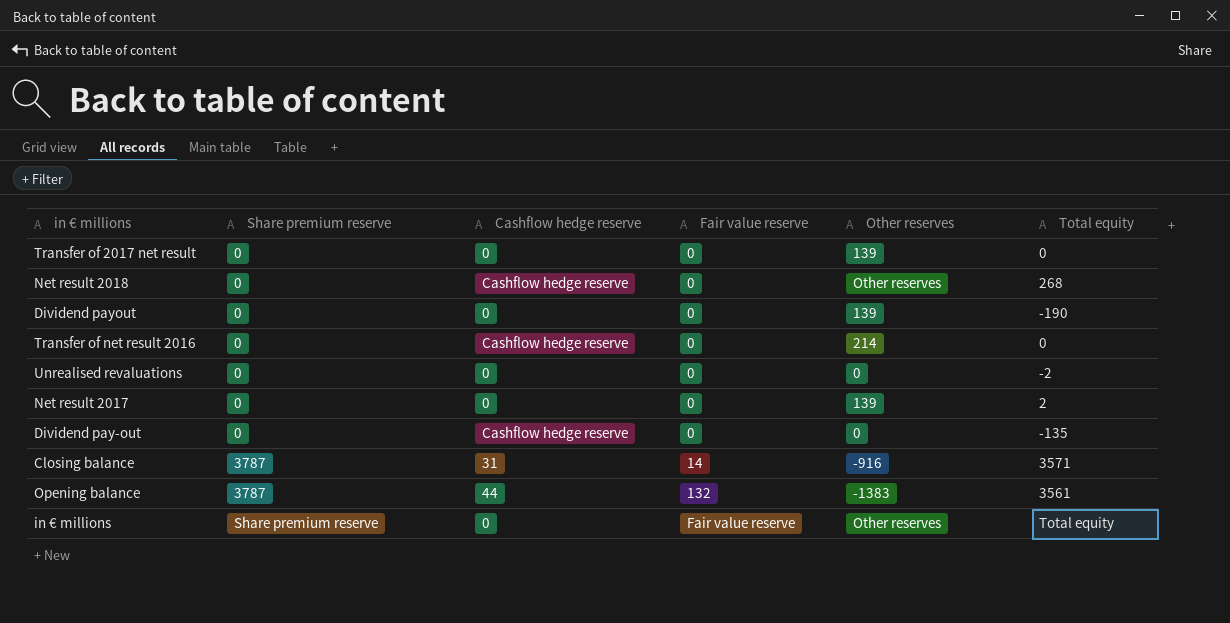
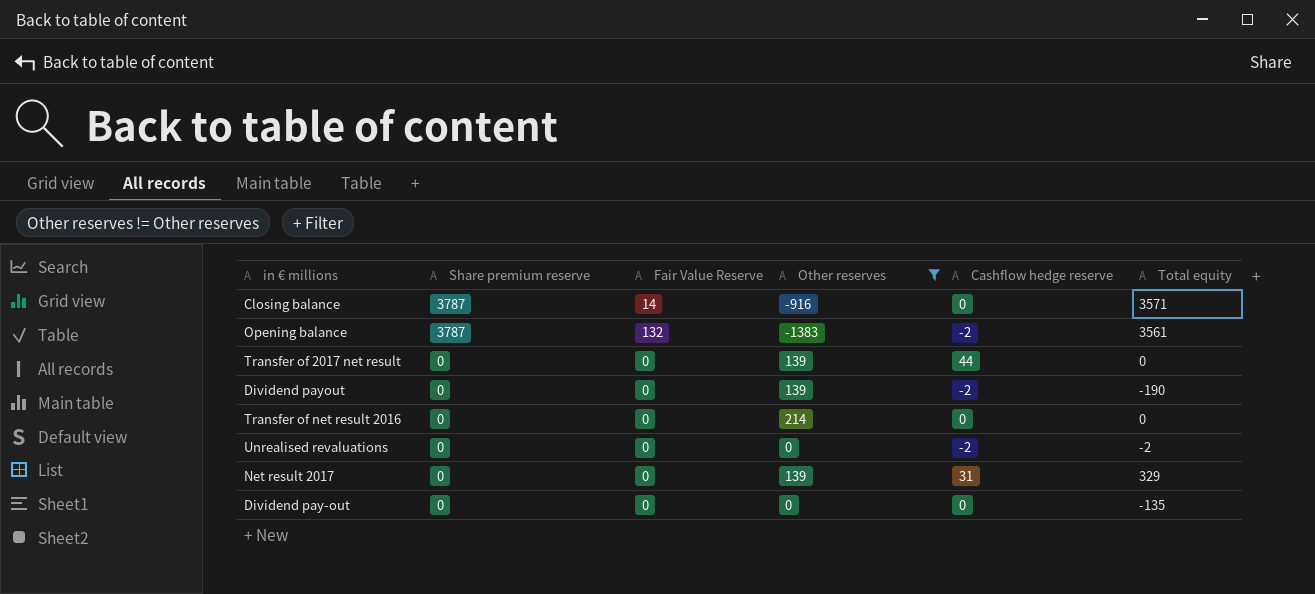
filter: none -> Other reserves != Other reserves
row order: Share premium reserve ascending -> Share premium reserve descending
column name: Fair value reserve -> Fair Value Reserve
column Cashflow hedge reserve | position: 3 -> 5
Closing balance | Cashflow hedge reserve: 31 -> 0
Opening balance | Cashflow hedge reserve: 44 -> -2
Transfer of 2017 net result | Cashflow hedge reserve: 0 -> 44
Dividend payout | Cashflow hedge reserve: 0 -> -2
Transfer of net result 2016 | Cashflow hedge reserve: Cashflow hedge reserve -> 0
Unrealised revaluations | Cashflow hedge reserve: 0 -> -2
Net result 2017 | Cashflow hedge reserve: 0 -> 31
Net result 2017 | Total equity: 2 -> 329
Dividend pay-out | Cashflow hedge reserve: Cashflow hedge reserve -> 0

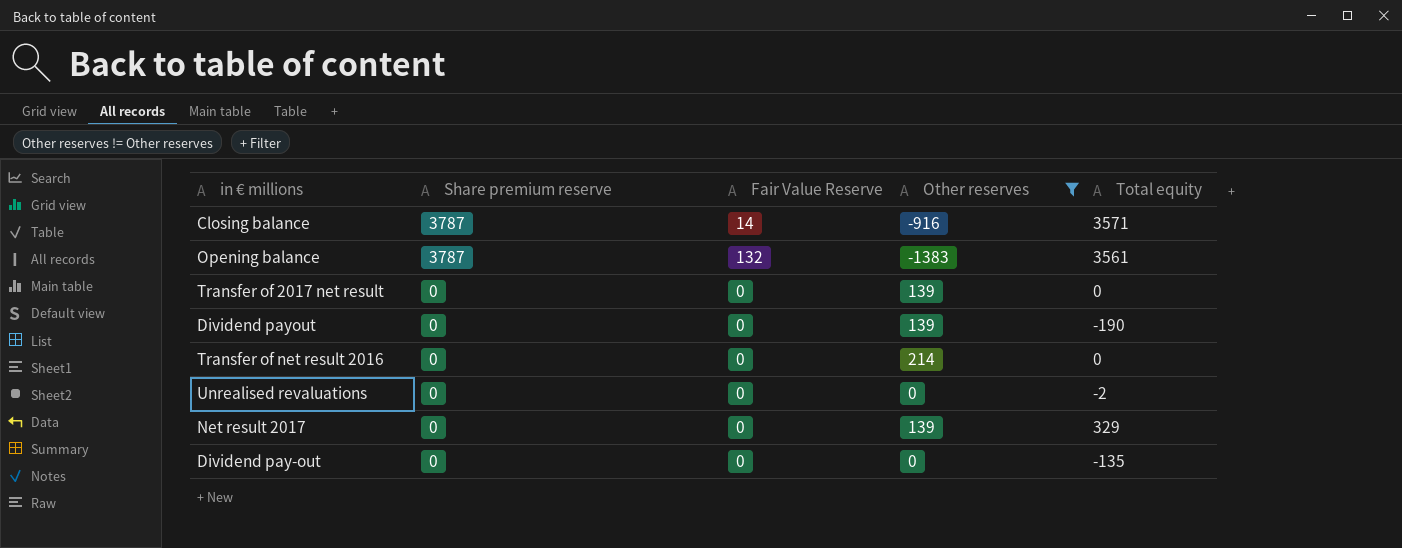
column Cashflow hedge reserve | position: 5 -> none

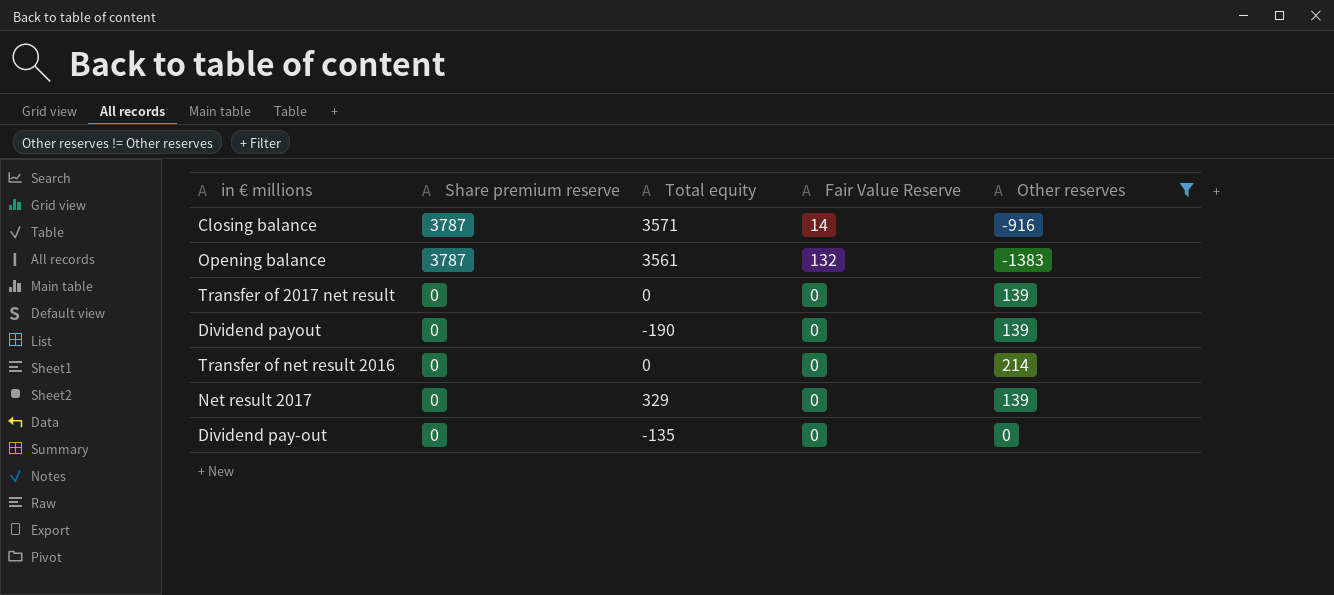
column Total equity | position: 5 -> 3
row Unrealised revaluations: 0 | 0 | 0 | -2 -> none

